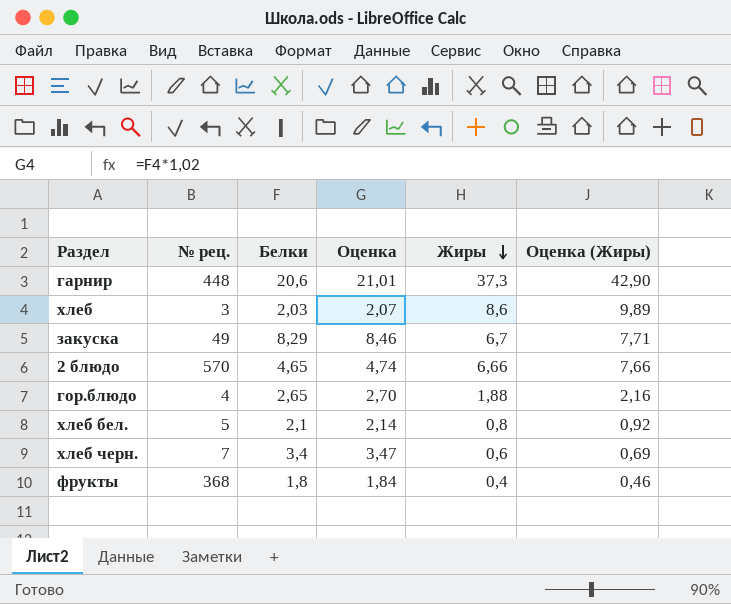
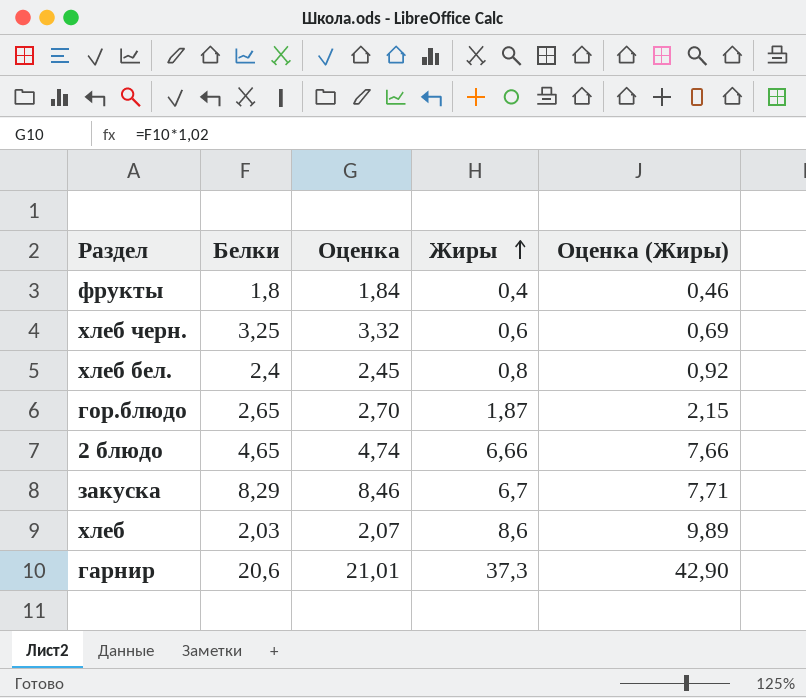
row order: Жиры descending -> Жиры ascending
column № рец. | position: 2 -> none
хлеб черн. | Белки: 3,4 -> 3,25
хлеб черн. | Оценка: 3,47 -> 3,32
хлеб бел. | Белки: 2,1 -> 2,4
хлеб бел. | Оценка: 2,14 -> 2,45
гор.блюдо | Жиры: 1,88 -> 1,87
гор.блюдо | Оценка (Жиры): 2,16 -> 2,15

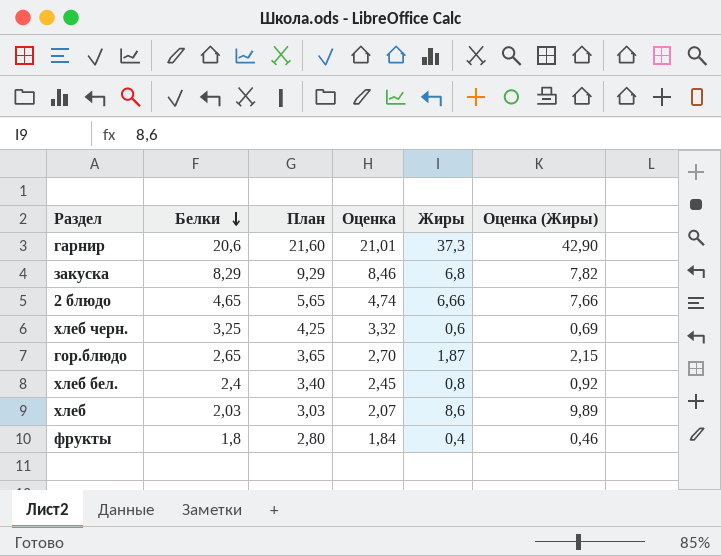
row order: Жиры ascending -> Белки descending
column План | formula: none -> [Белки] + 1
закуска | Жиры: 6,7 -> 6,8
закуска | Оценка (Жиры): 7,71 -> 7,82

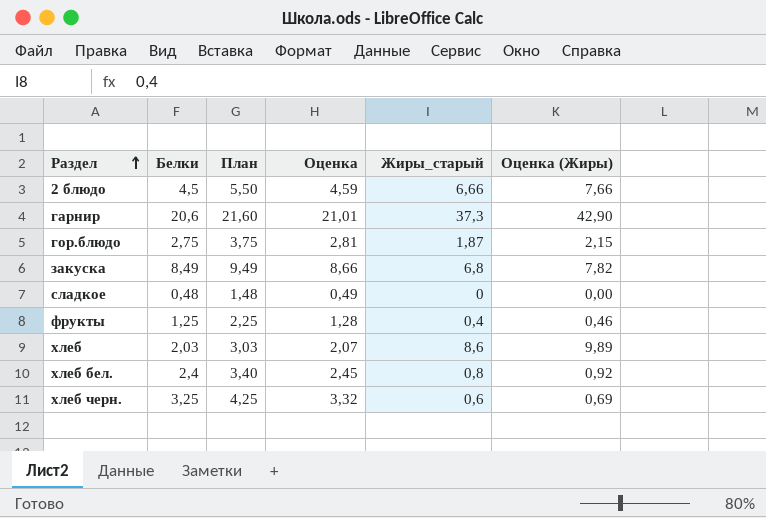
row order: Белки descending -> Раздел ascending
column name: Жиры -> Жиры_старый
2 блюдо | Белки: 4,65 -> 4,5
2 блюдо | План: 5,65 -> 5,50
2 блюдо | Оценка: 4,74 -> 4,59
гор.блюдо | Белки: 2,65 -> 2,75
гор.блюдо | План: 3,65 -> 3,75
гор.блюдо | Оценка: 2,70 -> 2,81
закуска | Белки: 8,29 -> 8,49
закуска | План: 9,29 -> 9,49
закуска | Оценка: 8,46 -> 8,66
row сладкое: none -> 0,48 | 1,48 | 0,49 | 0 | 0,00
фрукты | Белки: 1,8 -> 1,25
фрукты | План: 2,80 -> 2,25
фрукты | Оценка: 1,84 -> 1,28

